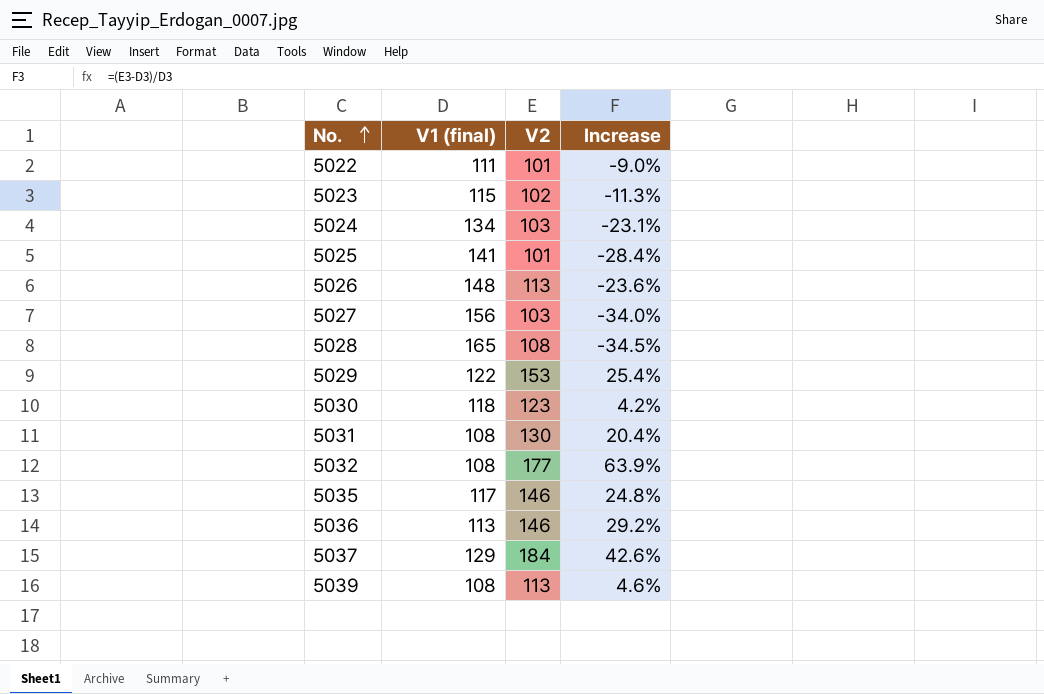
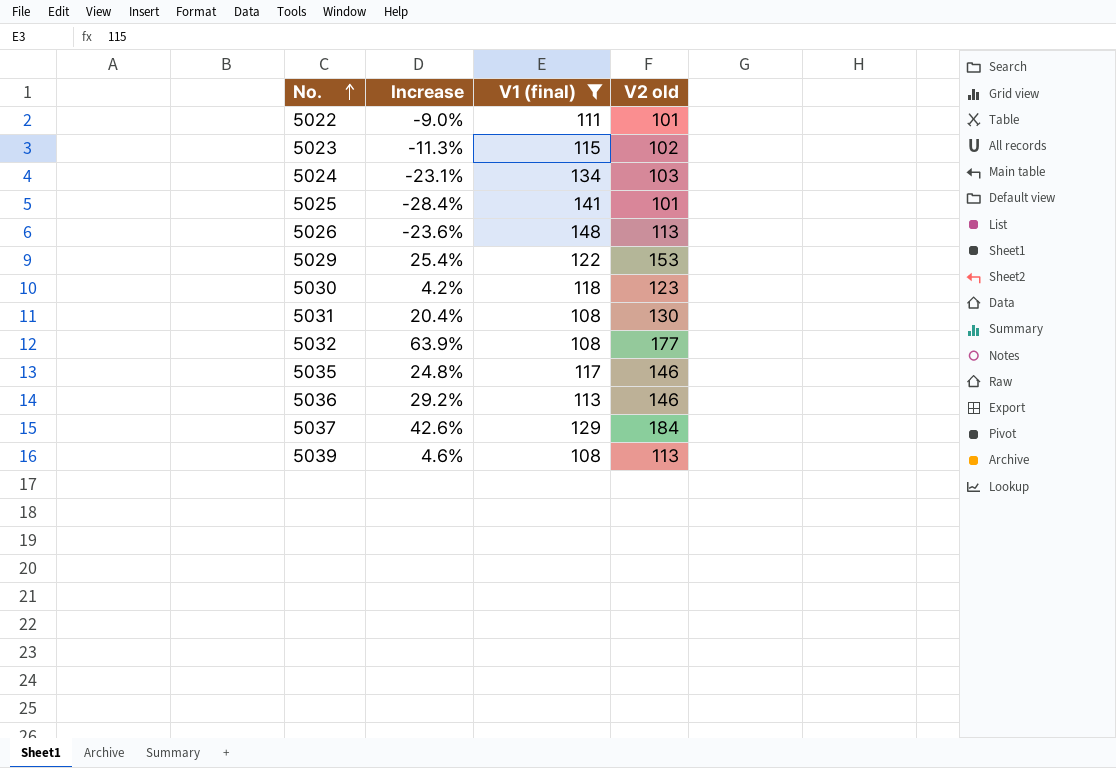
filter: none -> V1 (final) <= 148
column Increase | position: 4 -> 2
column name: V2 -> V2 old

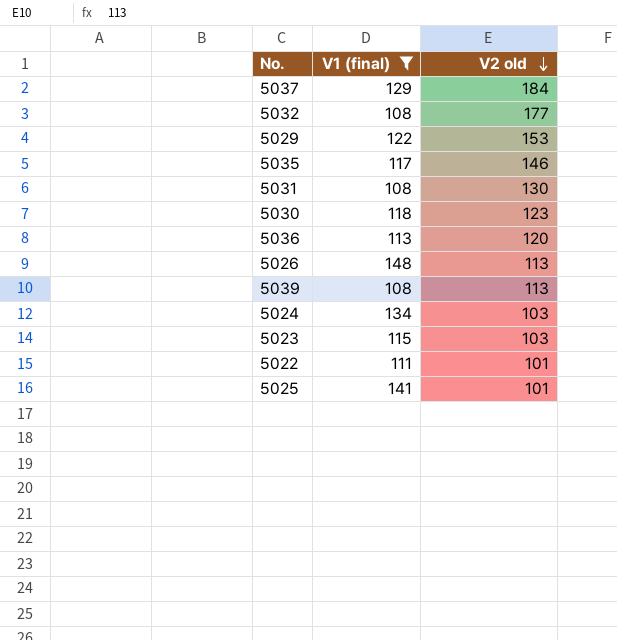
row order: No. ascending -> V2 old descending
column Increase | formula: ([V2 old] - [V1 (final)]) / [V1 (final)] -> none
5036 | V2 old: 146 -> 120
5023 | V2 old: 102 -> 103

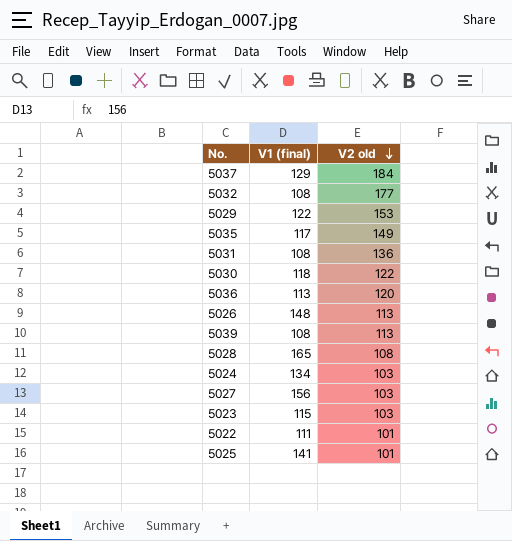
filter: V1 (final) <= 148 -> none
5035 | V2 old: 146 -> 149
5031 | V2 old: 130 -> 136
5030 | V2 old: 123 -> 122

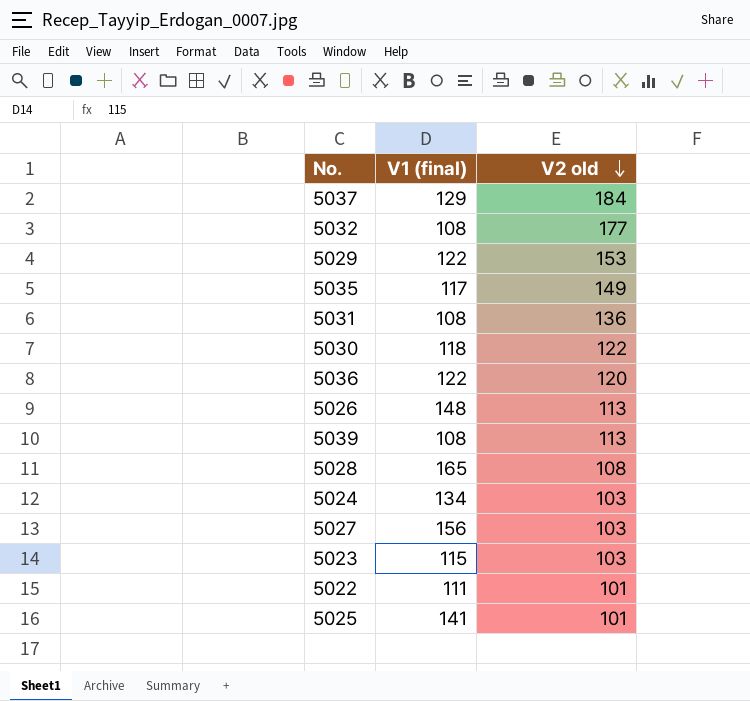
5036 | V1 (final): 113 -> 122

